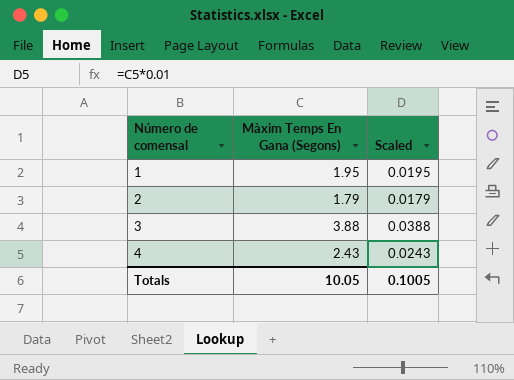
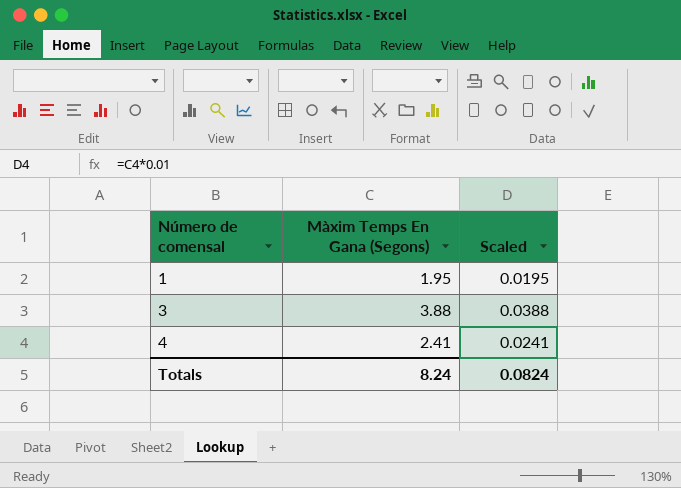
row 2: 1.79 | 0.0179 -> none
4 | Màxim Temps En Gana (Segons): 2.43 -> 2.41
4 | Scaled: 0.0243 -> 0.0241
Totals | Màxim Temps En Gana (Segons): 10.05 -> 8.24
Totals | Scaled: 0.1005 -> 0.0824

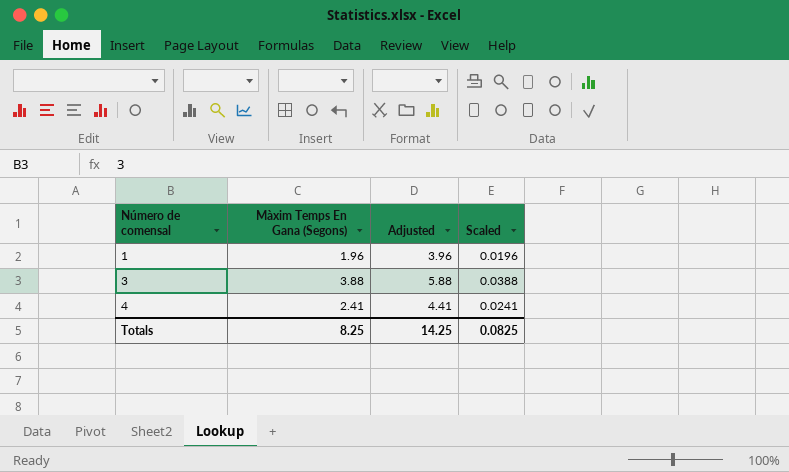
column Adjusted | formula: none -> [Màxim Temps En Gana (Segons)] + 2
1 | Màxim Temps En Gana (Segons): 1.95 -> 1.96
1 | Scaled: 0.0195 -> 0.0196
Totals | Màxim Temps En Gana (Segons): 8.24 -> 8.25
Totals | Scaled: 0.0824 -> 0.0825

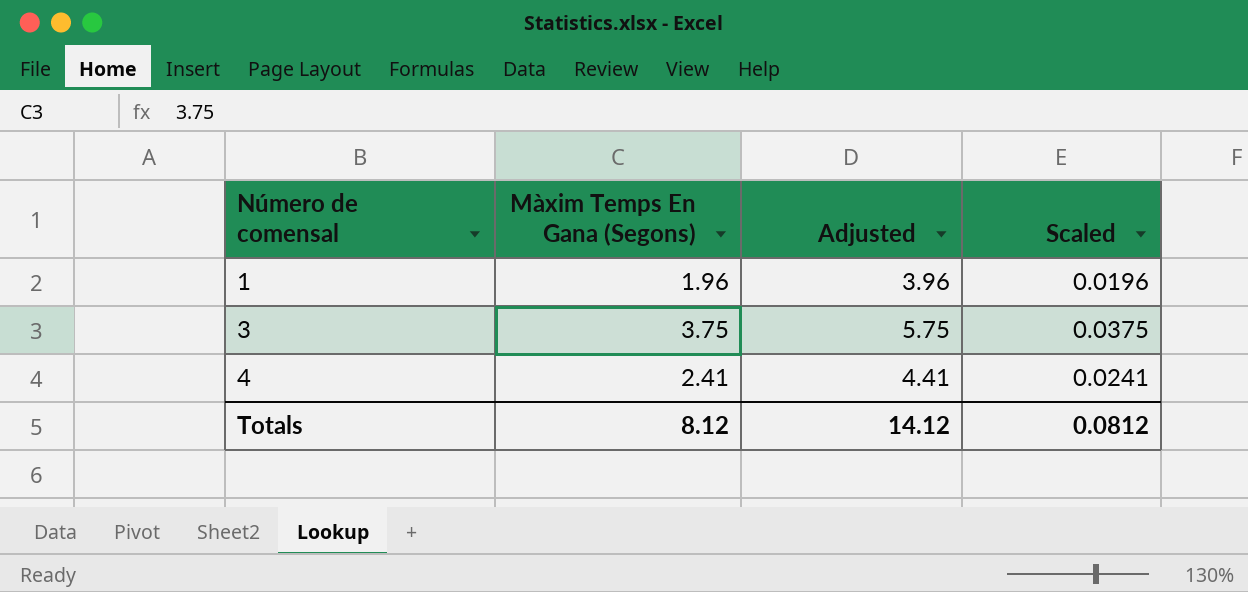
3 | Màxim Temps En Gana (Segons): 3.88 -> 3.75
3 | Adjusted: 5.88 -> 5.75
3 | Scaled: 0.0388 -> 0.0375
Totals | Màxim Temps En Gana (Segons): 8.25 -> 8.12
Totals | Adjusted: 14.25 -> 14.12
Totals | Scaled: 0.0825 -> 0.0812

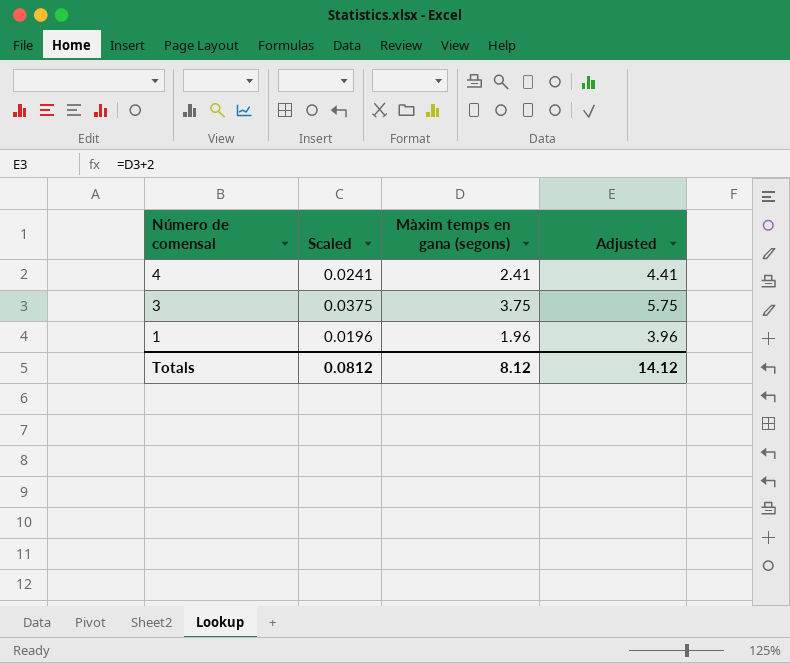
row order: Número de comensal ascending -> Número de comensal descending
column Scaled | position: 4 -> 2
column name: Màxim Temps En Gana (Segons) -> Màxim temps en gana (segons)

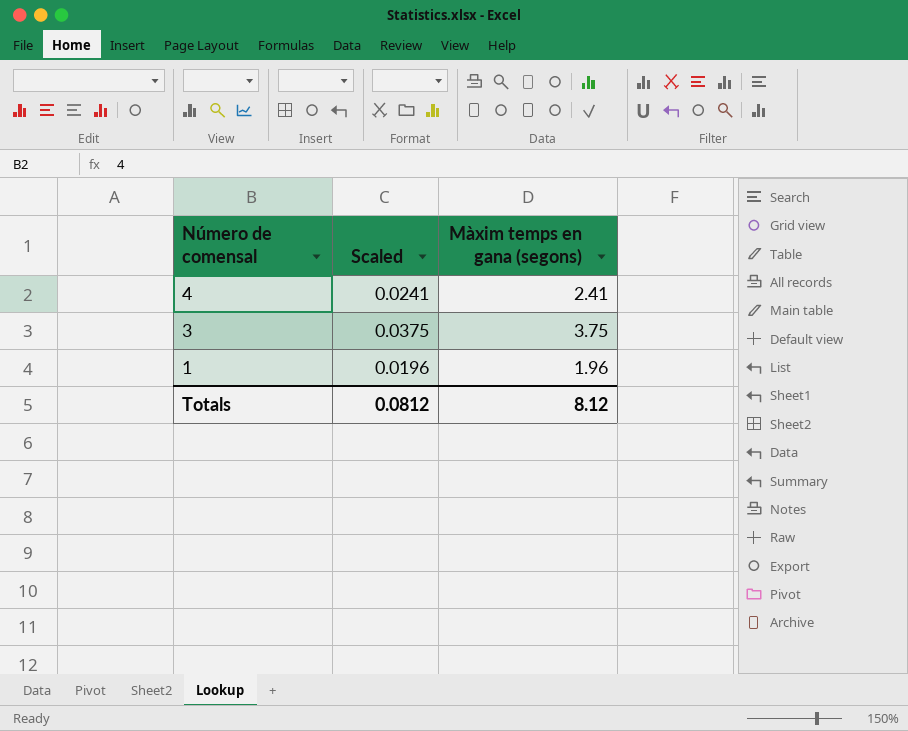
column Adjusted | formula: [Màxim temps en gana (segons)] + 2 -> none

